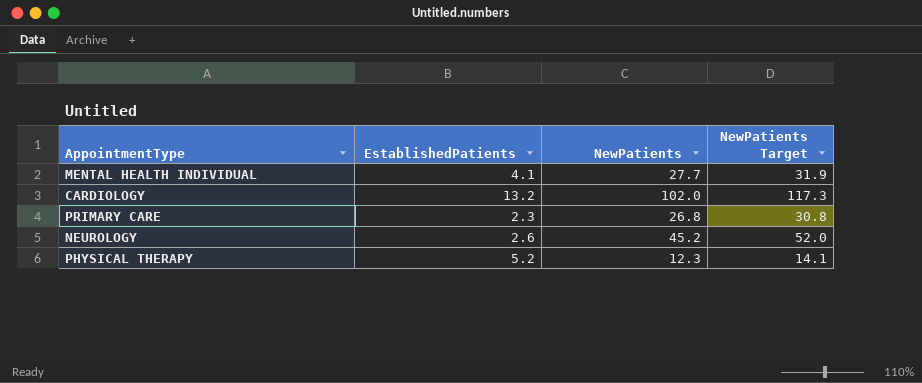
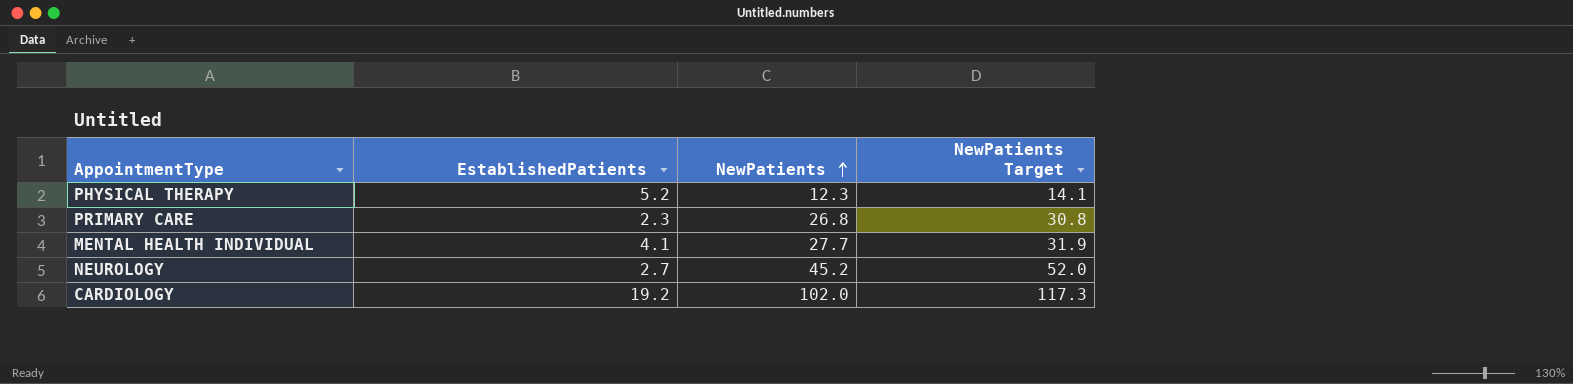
row order: none -> NewPatients ascending
NEUROLOGY | EstablishedPatients: 2.6 -> 2.7
CARDIOLOGY | EstablishedPatients: 13.2 -> 19.2

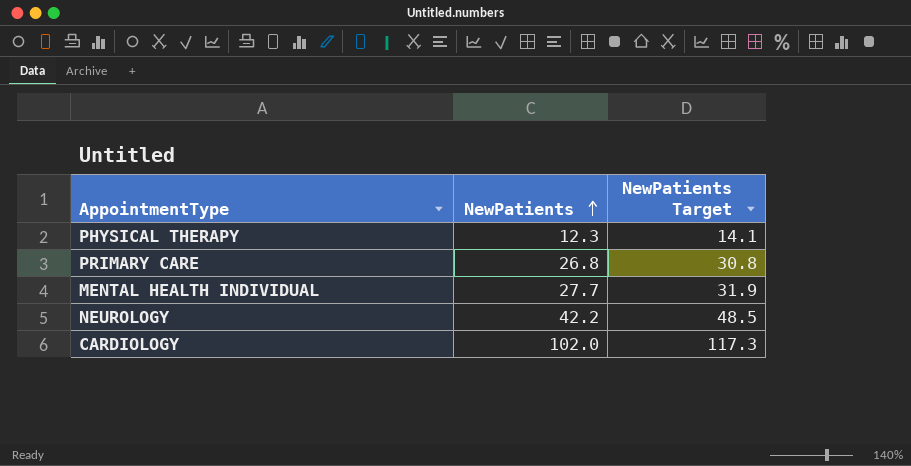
column EstablishedPatients | position: 2 -> none
NEUROLOGY | NewPatients: 45.2 -> 42.2
NEUROLOGY | NewPatients Target: 52.0 -> 48.5

